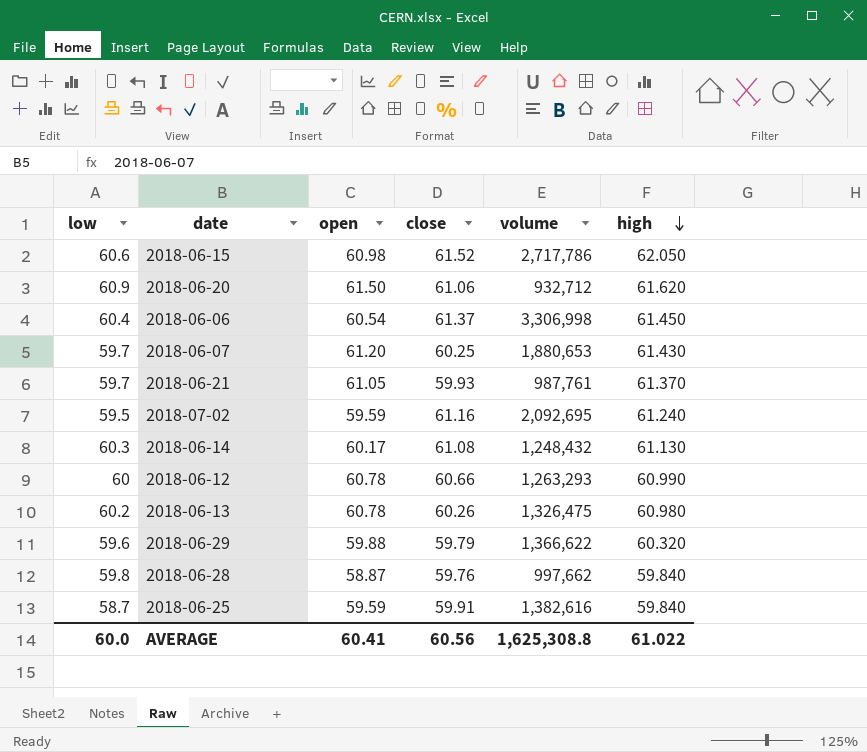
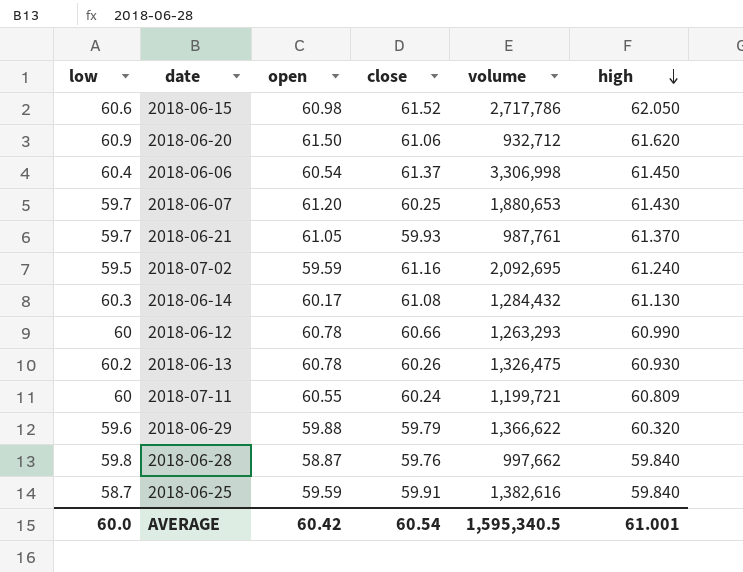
2018-06-14 | volume: 1,248,432 -> 1,284,432
2018-06-13 | high: 60.980 -> 60.930
row 2018-07-11: none -> 60 | 60.55 | 60.24 | 1,199,721 | 60.809
AVERAGE | open: 60.41 -> 60.42
AVERAGE | close: 60.56 -> 60.54
AVERAGE | volume: 1,625,308.8 -> 1,595,340.5
AVERAGE | high: 61.022 -> 61.001

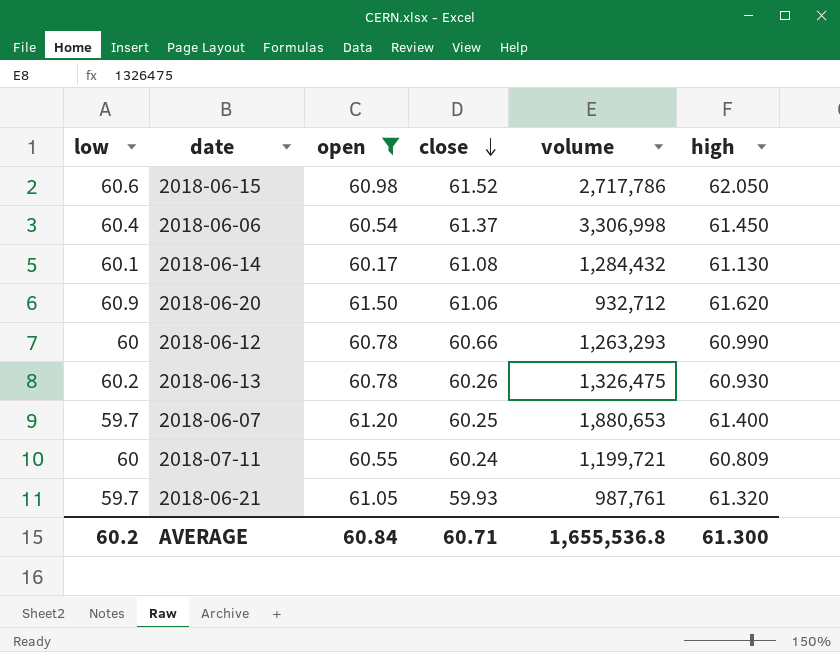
filter: none -> open >= 60.17
row order: high descending -> close descending
2018-06-14 | low: 60.3 -> 60.1
2018-06-07 | high: 61.430 -> 61.400
2018-06-21 | high: 61.370 -> 61.320
AVERAGE | low: 60.0 -> 60.2
AVERAGE | open: 60.42 -> 60.84
AVERAGE | close: 60.54 -> 60.71
AVERAGE | volume: 1,595,340.5 -> 1,655,536.8
AVERAGE | high: 61.001 -> 61.300

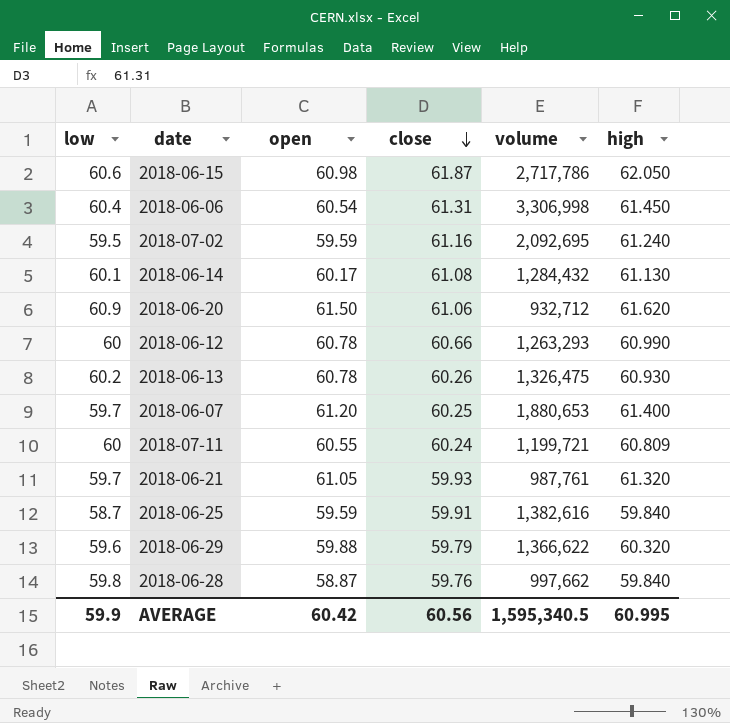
filter: open >= 60.17 -> none
2018-06-15 | close: 61.52 -> 61.87
2018-06-06 | close: 61.37 -> 61.31
AVERAGE | low: 60.2 -> 59.9
AVERAGE | open: 60.84 -> 60.42
AVERAGE | close: 60.71 -> 60.56
AVERAGE | volume: 1,655,536.8 -> 1,595,340.5
AVERAGE | high: 61.300 -> 60.995

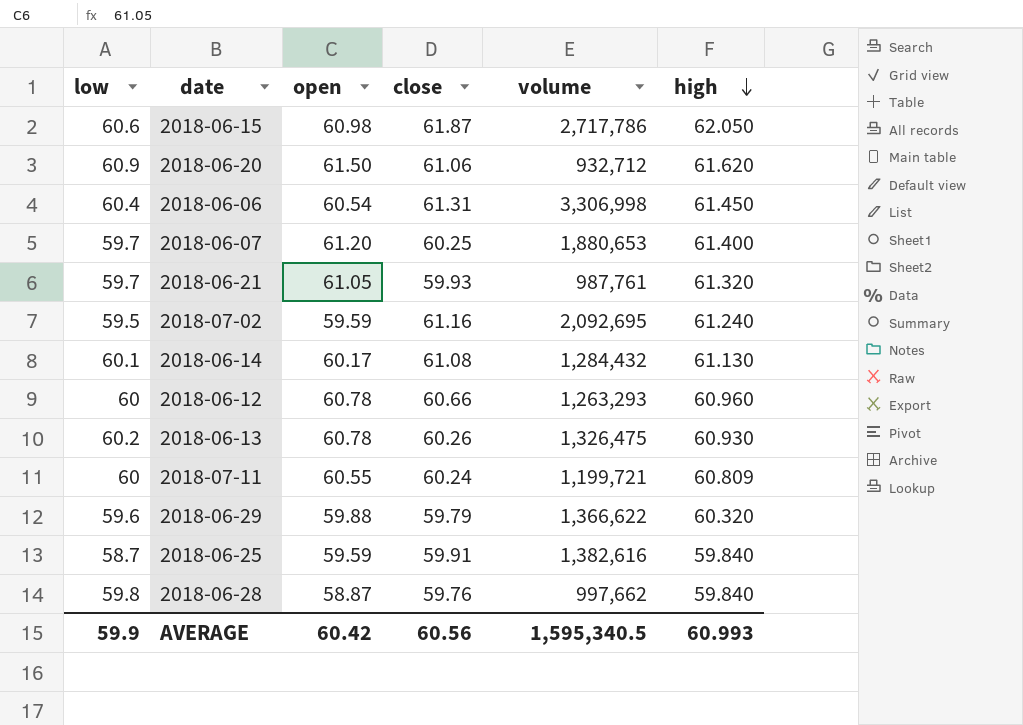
row order: close descending -> high descending
2018-06-12 | high: 60.990 -> 60.960
AVERAGE | high: 60.995 -> 60.993

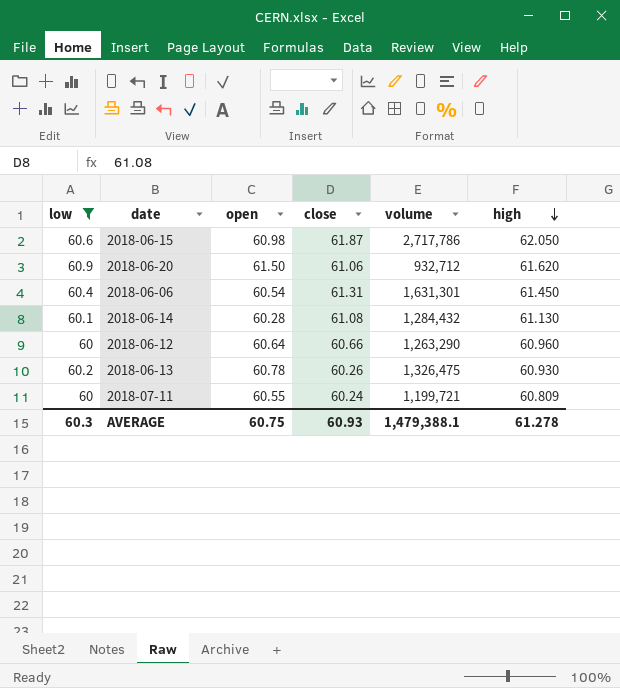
filter: none -> low >= 60
2018-06-06 | volume: 3,306,998 -> 1,631,301
2018-06-14 | open: 60.17 -> 60.28
2018-06-12 | open: 60.78 -> 60.64
2018-06-12 | volume: 1,263,293 -> 1,263,290
AVERAGE | low: 59.9 -> 60.3
AVERAGE | open: 60.42 -> 60.75
AVERAGE | close: 60.56 -> 60.93
AVERAGE | volume: 1,595,340.5 -> 1,479,388.1
AVERAGE | high: 60.993 -> 61.278

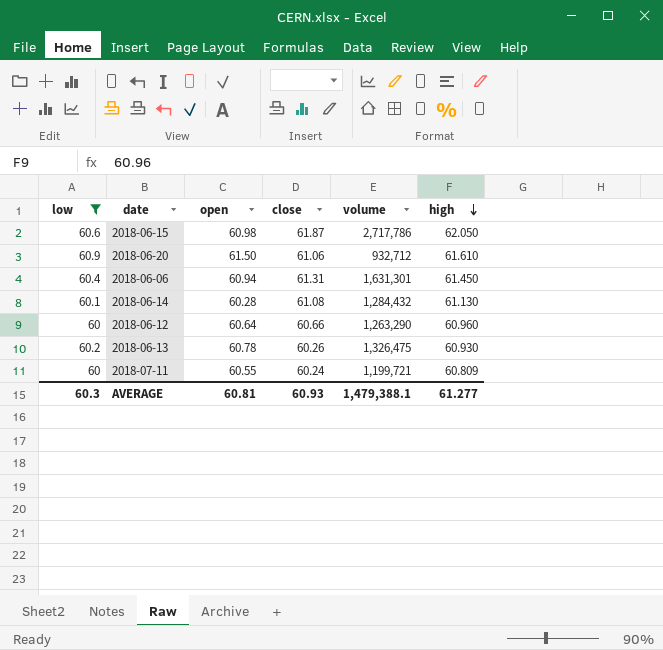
2018-06-20 | high: 61.620 -> 61.610
2018-06-06 | open: 60.54 -> 60.94
AVERAGE | open: 60.75 -> 60.81
AVERAGE | high: 61.278 -> 61.277

